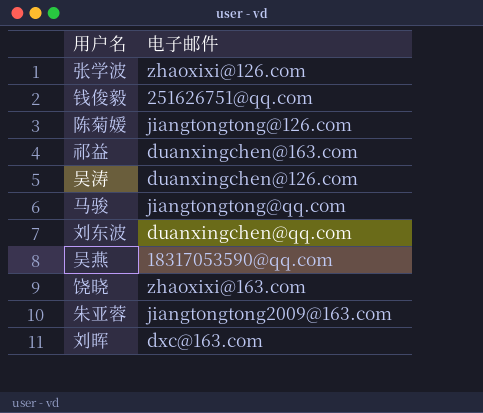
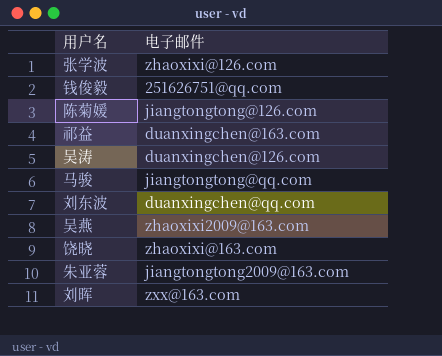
吴燕 | 电子邮件: 18317053590@qq.com -> zhaoxixi2009@163.com
刘晖 | 电子邮件: dxc@163.com -> zxx@163.com

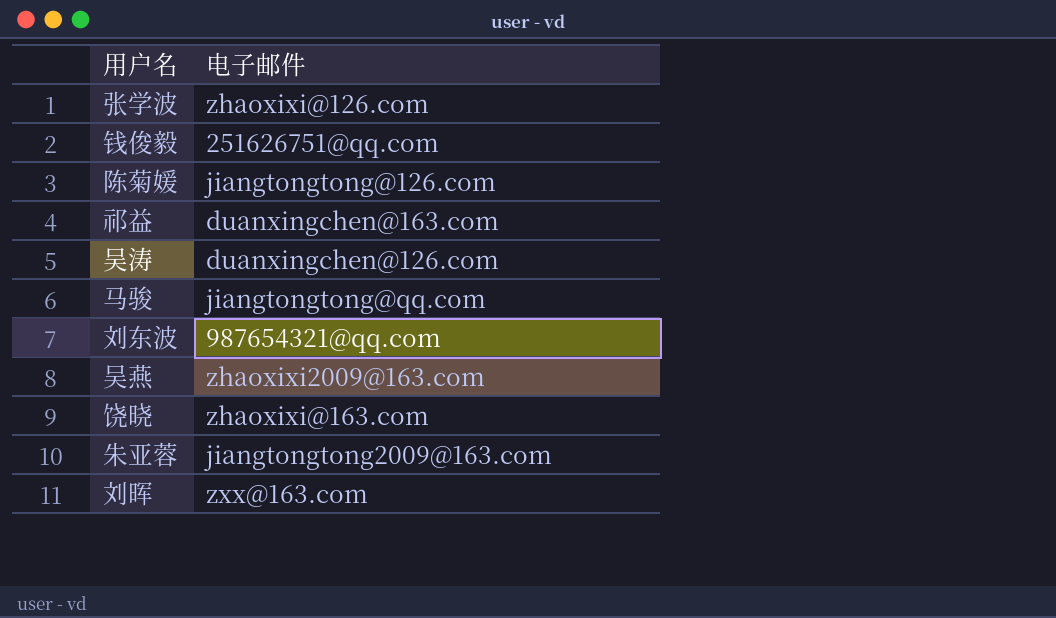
刘东波 | 电子邮件: duanxingchen@qq.com -> 987654321@qq.com

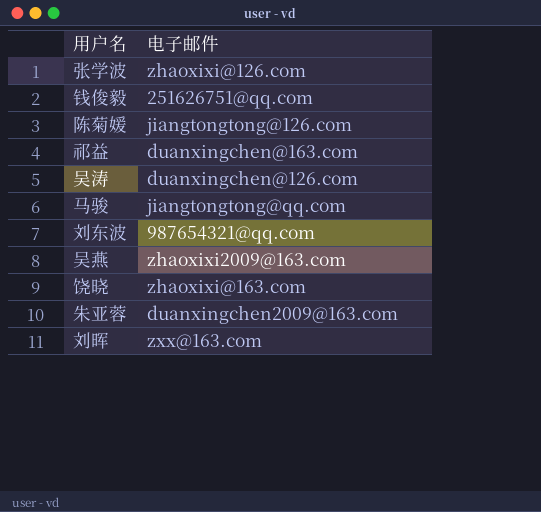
朱亚蓉 | 电子邮件: jiangtongtong2009@163.com -> duanxingchen2009@163.com

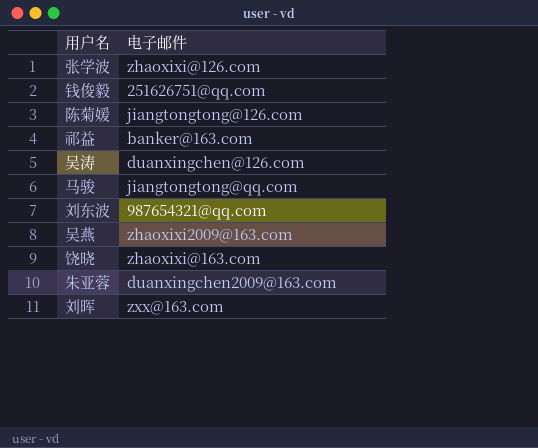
祁益 | 电子邮件: duanxingchen@163.com -> banker@163.com

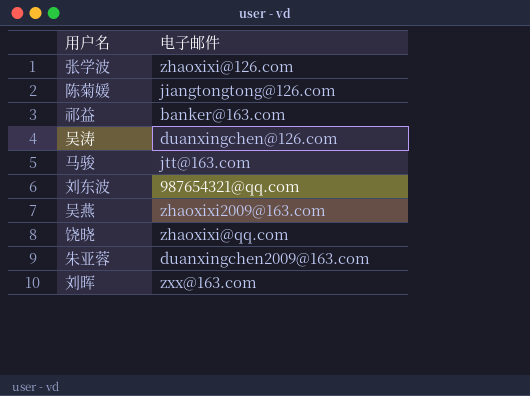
row 钱俊毅: 251626751@qq.com -> none
马骏 | 电子邮件: jiangtongtong@qq.com -> jtt@163.com
饶晓 | 电子邮件: zhaoxixi@163.com -> zhaoxixi@qq.com

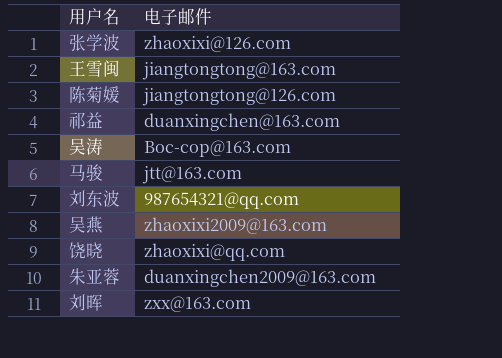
row 王雪闽: none -> jiangtongtong@163.com
祁益 | 电子邮件: banker@163.com -> duanxingchen@163.com
吴涛 | 电子邮件: duanxingchen@126.com -> Boc-cop@163.com

